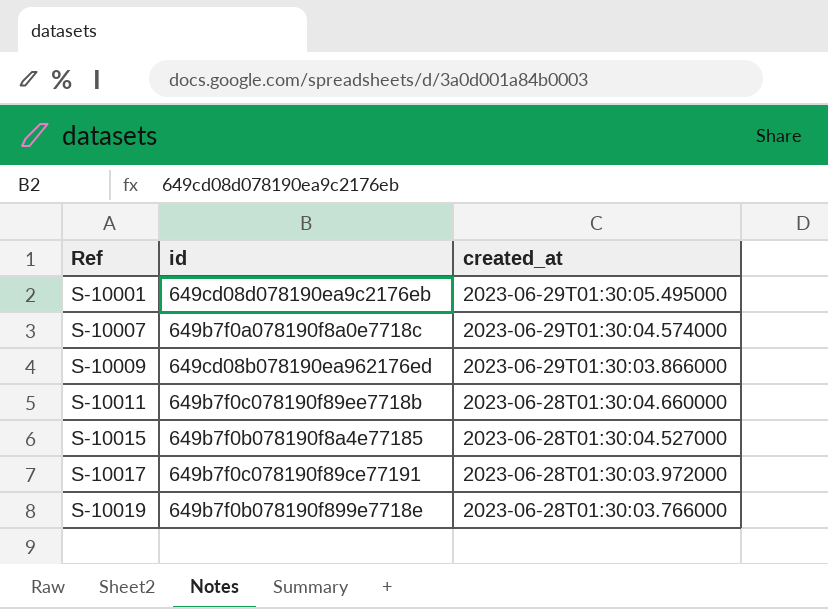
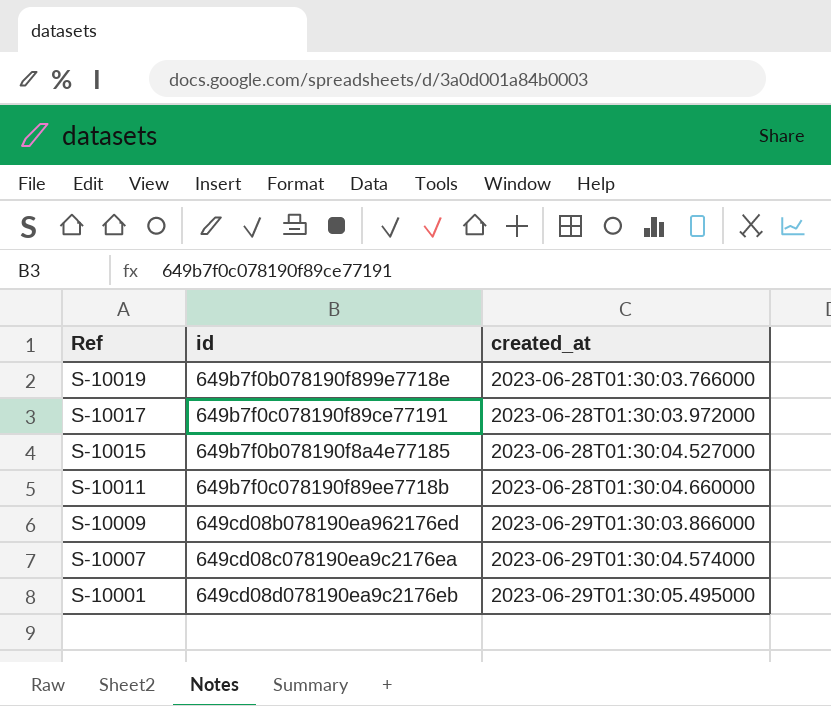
row order: Ref ascending -> Ref descending
S-10007 | id: 649b7f0a078190f8a0e7718c -> 649cd08c078190ea9c2176ea

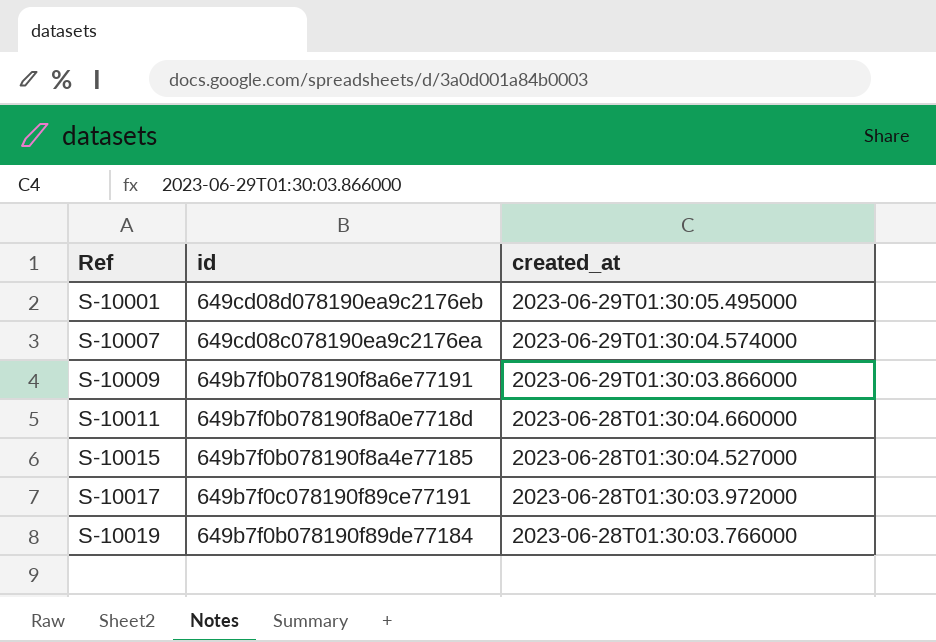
row order: Ref descending -> Ref ascending
S-10009 | id: 649cd08b078190ea962176ed -> 649b7f0b078190f8a6e77191
S-10011 | id: 649b7f0c078190f89ee7718b -> 649b7f0b078190f8a0e7718d
S-10019 | id: 649b7f0b078190f899e7718e -> 649b7f0b078190f89de77184

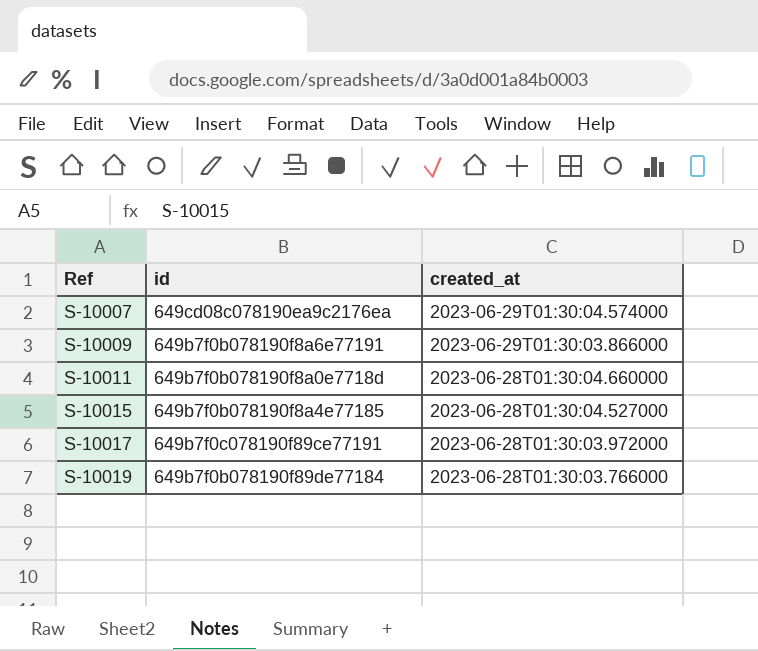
row S-10001: 649cd08d078190ea9c2176eb | 2023-06-29T01:30:05.495000 -> none

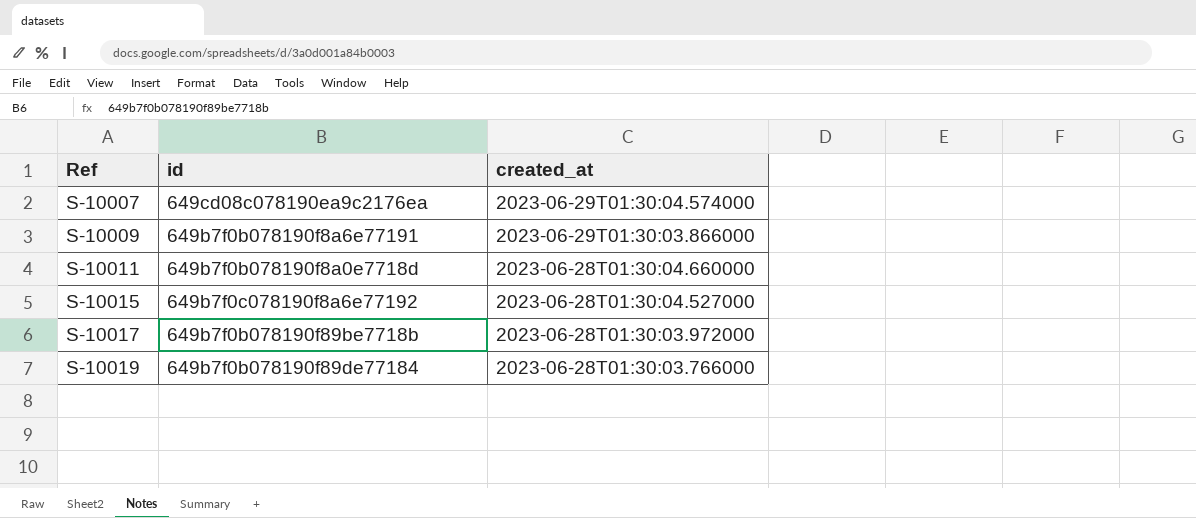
S-10015 | id: 649b7f0b078190f8a4e77185 -> 649b7f0c078190f8a6e77192
S-10017 | id: 649b7f0c078190f89ce77191 -> 649b7f0b078190f89be7718b

